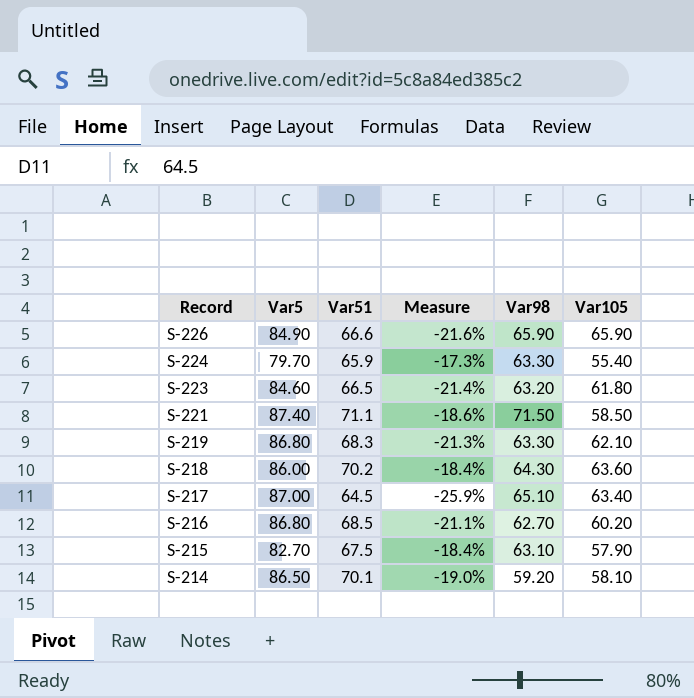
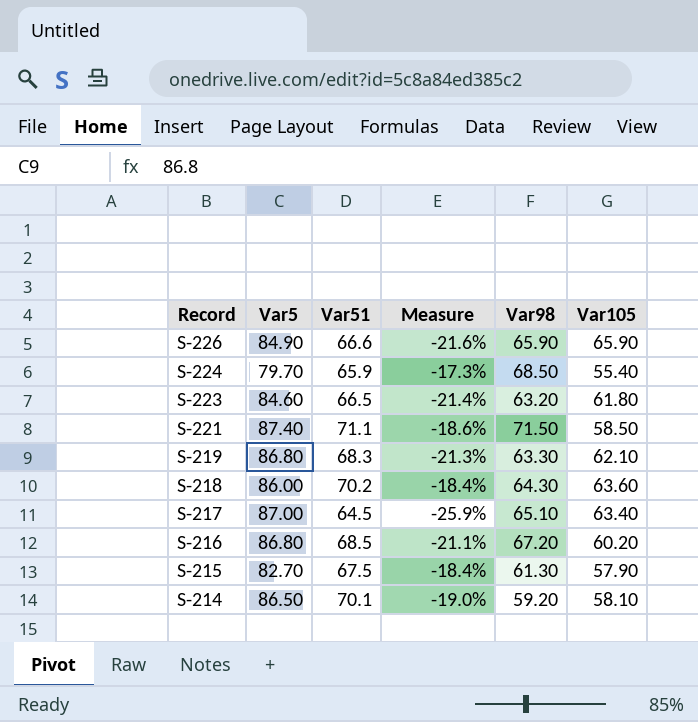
S-224 | Var98: 63.30 -> 68.50
S-216 | Var98: 62.70 -> 67.20
S-215 | Var98: 63.10 -> 61.30

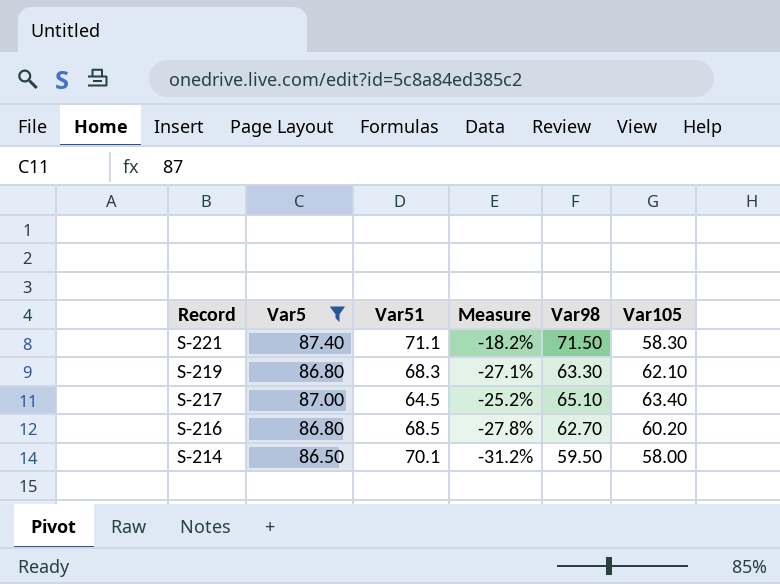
filter: none -> Var5 >= 86.50
column Measure | formula: ([Var51] - [Var5]) / [Var5] -> ([Var98] - [Var5]) / [Var5]
S-221 | Var105: 58.50 -> 58.30
S-216 | Var98: 67.20 -> 62.70
S-214 | Var98: 59.20 -> 59.50
S-214 | Var105: 58.10 -> 58.00

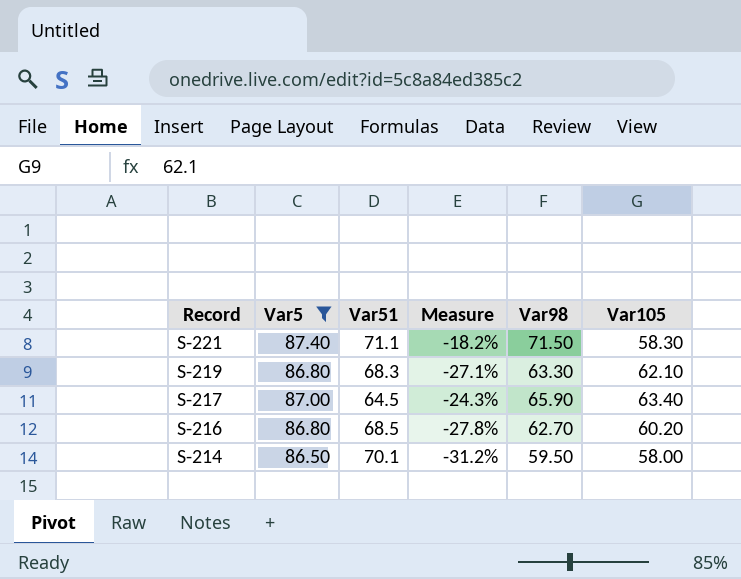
S-217 | Measure: -25.2% -> -24.3%
S-217 | Var98: 65.10 -> 65.90

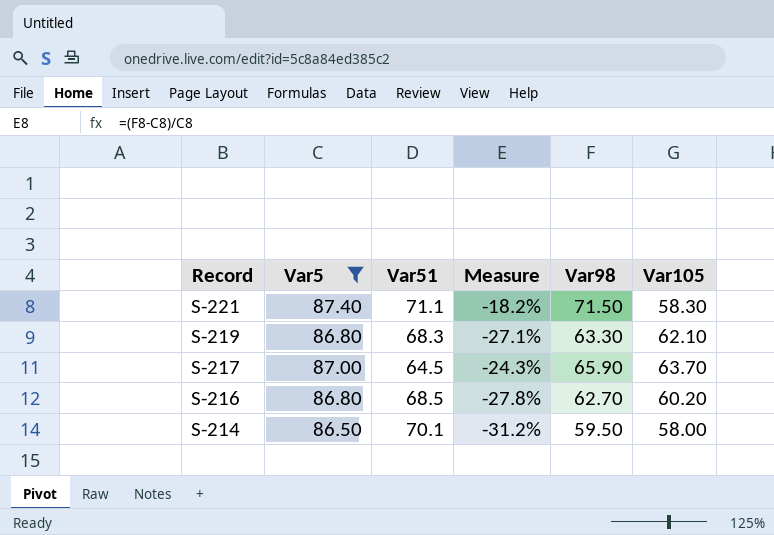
S-217 | Var105: 63.40 -> 63.70

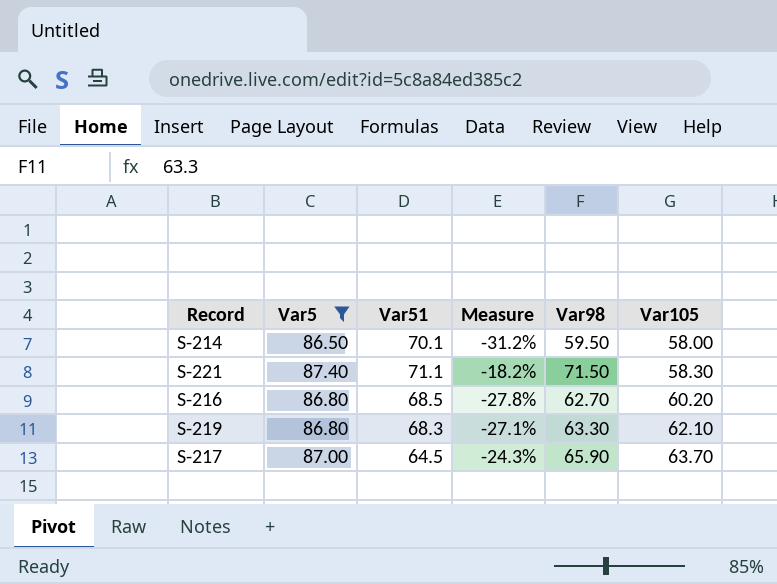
row order: Record descending -> Var105 ascending

